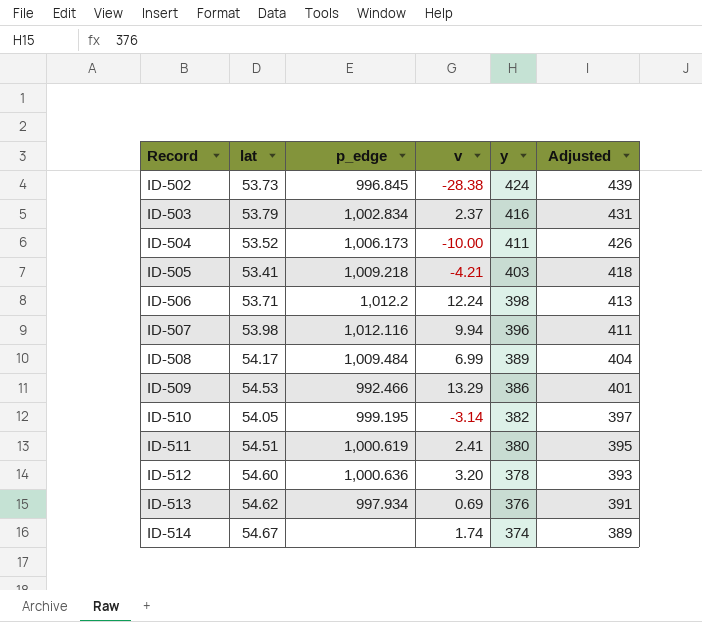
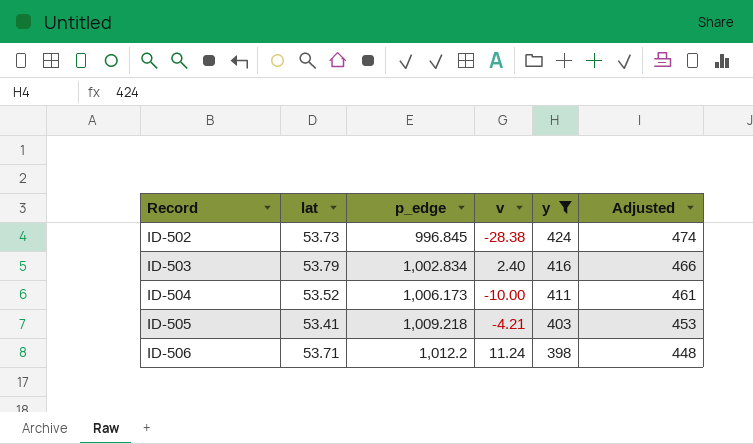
filter: none -> y >= 398
column Adjusted | formula: [y] + 15 -> [y] + 50
ID-503 | v: 2.37 -> 2.40
ID-506 | v: 12.24 -> 11.24

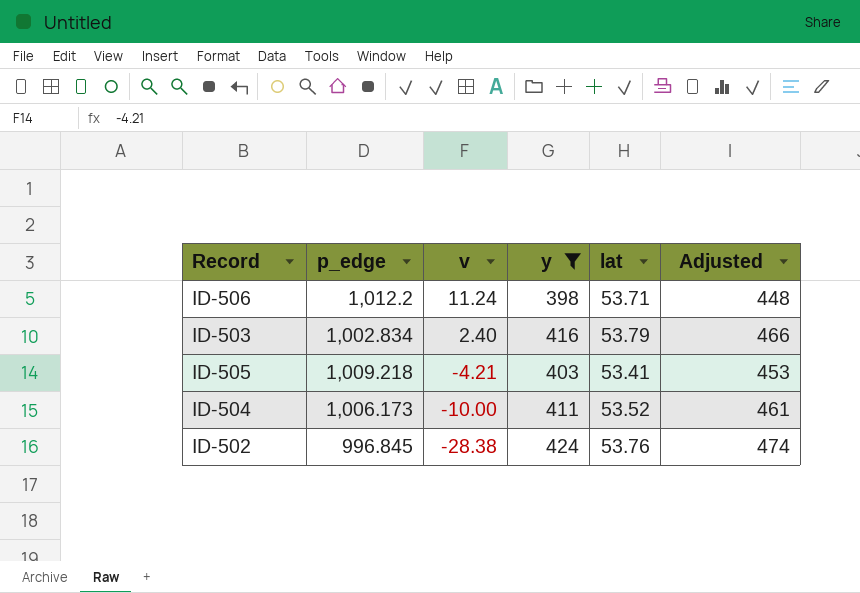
row order: Record ascending -> v descending
column lat | position: 2 -> 5
ID-502 | lat: 53.73 -> 53.76

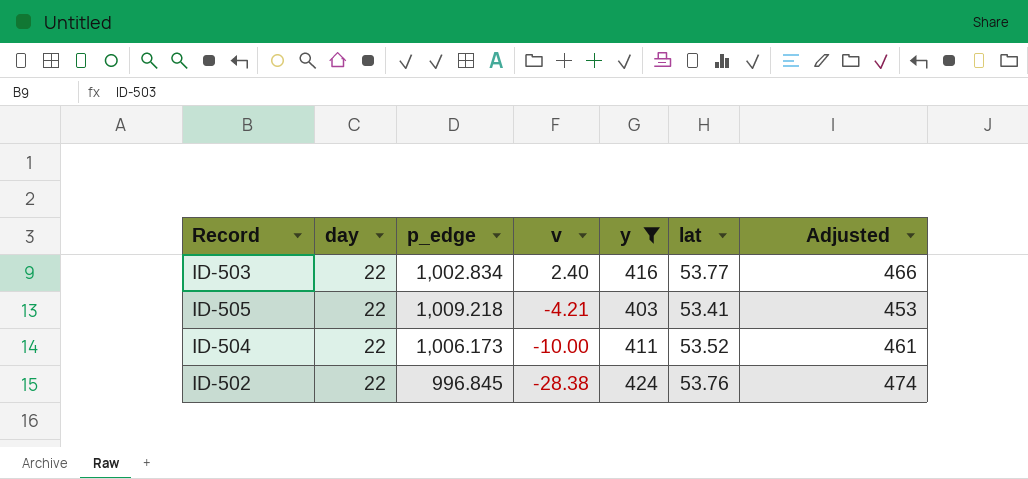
column day | position: none -> 2
row ID-506: 1,012.2 | 11.24 | 398 | 53.71 | 448 -> none
ID-503 | lat: 53.79 -> 53.77

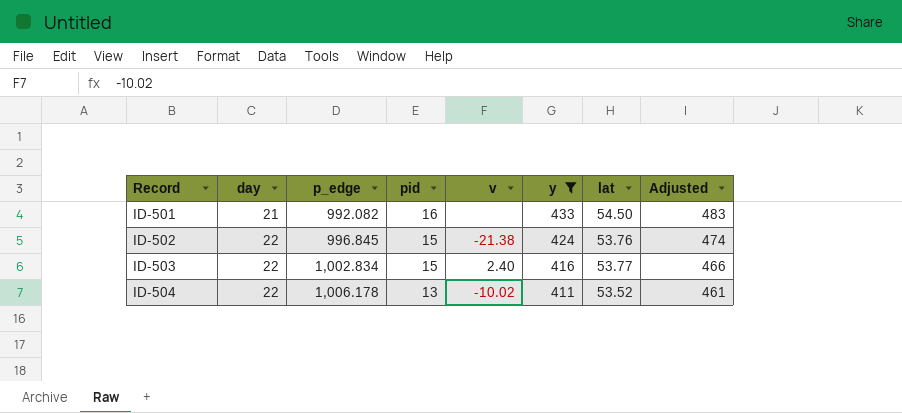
row order: v descending -> Record ascending
column pid | position: none -> 4
row ID-505: 22 | 1,009.218 | -4.21 | 403 | 53.41 | 453 -> none
row ID-501: none -> 21 | 992.082 | 16 | none | 433 | 54.50 | 483
ID-502 | v: -28.38 -> -21.38
ID-504 | p_edge: 1,006.173 -> 1,006.178
ID-504 | v: -10.00 -> -10.02

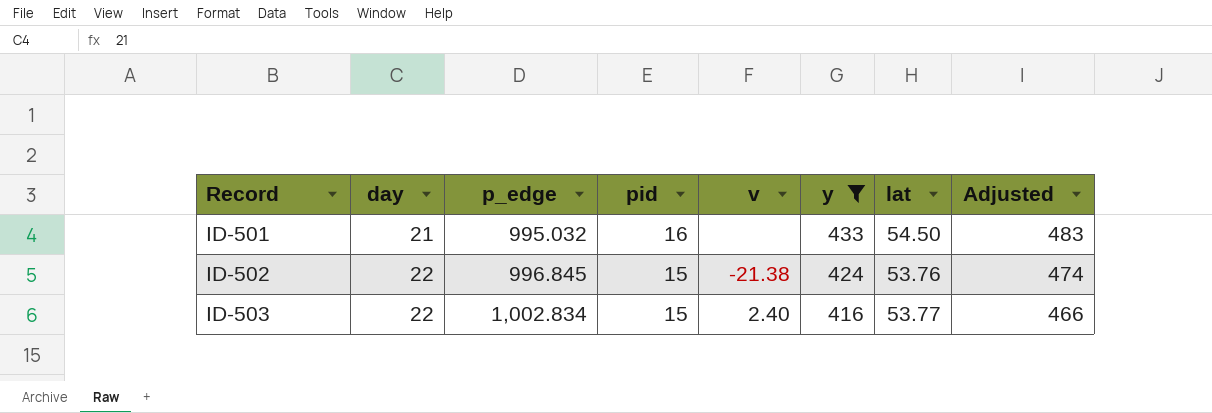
row ID-504: 22 | 1,006.178 | 13 | -10.02 | 411 | 53.52 | 461 -> none
ID-501 | p_edge: 992.082 -> 995.032

